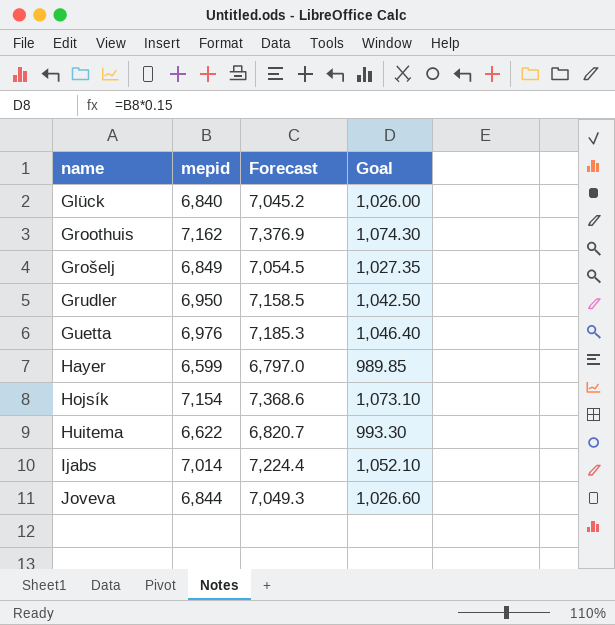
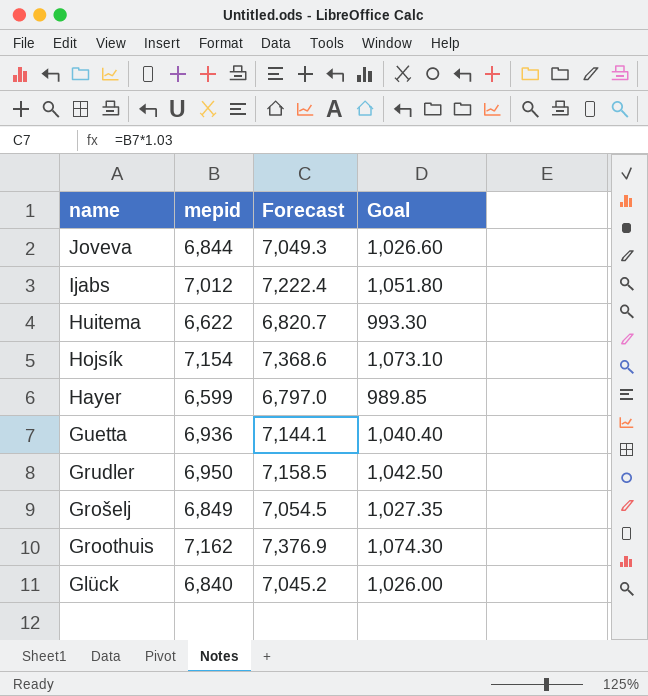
row order: name ascending -> name descending
Ijabs | mepid: 7,014 -> 7,012
Ijabs | Forecast: 7,224.4 -> 7,222.4
Ijabs | Goal: 1,052.10 -> 1,051.80
Guetta | mepid: 6,976 -> 6,936
Guetta | Forecast: 7,185.3 -> 7,144.1
Guetta | Goal: 1,046.40 -> 1,040.40

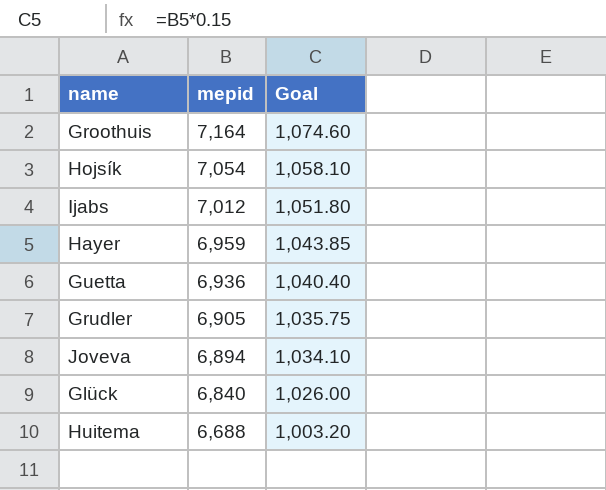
row order: name descending -> mepid descending
column Forecast | formula: [mepid] * 1.03 -> none
row Grošelj: 6,849 | 7,054.5 | 1,027.35 -> none
Groothuis | mepid: 7,162 -> 7,164
Groothuis | Goal: 1,074.30 -> 1,074.60
Hojsík | mepid: 7,154 -> 7,054
Hojsík | Goal: 1,073.10 -> 1,058.10
Hayer | mepid: 6,599 -> 6,959
Hayer | Goal: 989.85 -> 1,043.85
Grudler | mepid: 6,950 -> 6,905
Grudler | Goal: 1,042.50 -> 1,035.75
Joveva | mepid: 6,844 -> 6,894
Joveva | Goal: 1,026.60 -> 1,034.10
Huitema | mepid: 6,622 -> 6,688
Huitema | Goal: 993.30 -> 1,003.20

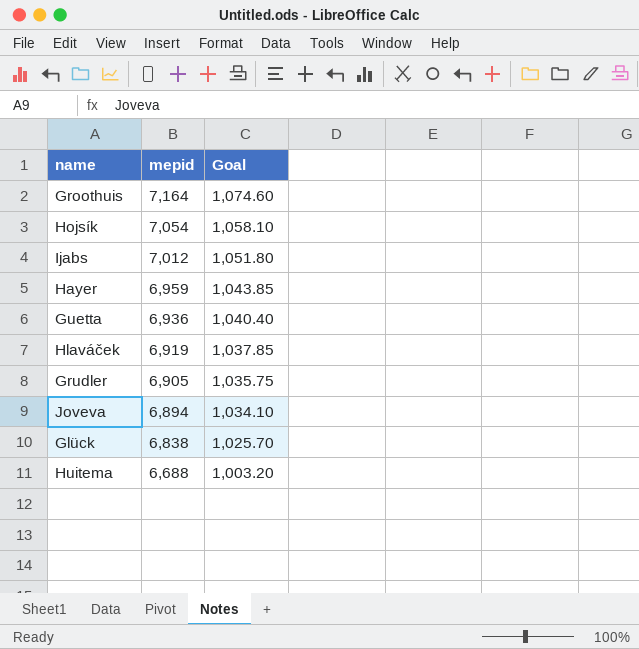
row Hlaváček: none -> 6,919 | 1,037.85
Glück | mepid: 6,840 -> 6,838
Glück | Goal: 1,026.00 -> 1,025.70

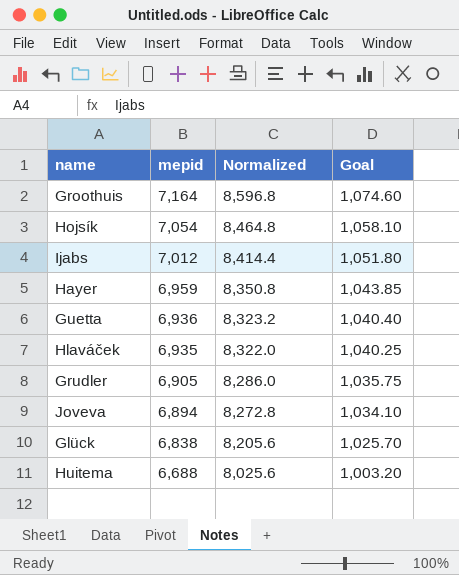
column Normalized | formula: none -> [mepid] * 1.2
Hlaváček | mepid: 6,919 -> 6,935
Hlaváček | Goal: 1,037.85 -> 1,040.25

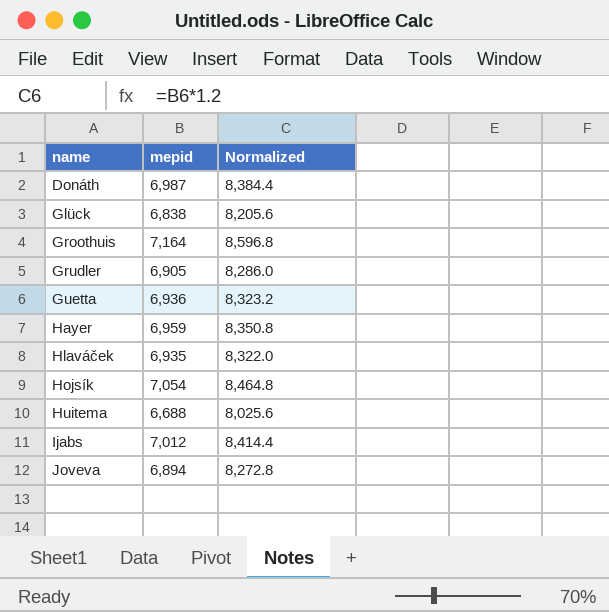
row order: mepid descending -> name ascending
column Goal | formula: [mepid] * 0.15 -> none
row Donáth: none -> 6,987 | 8,384.4

